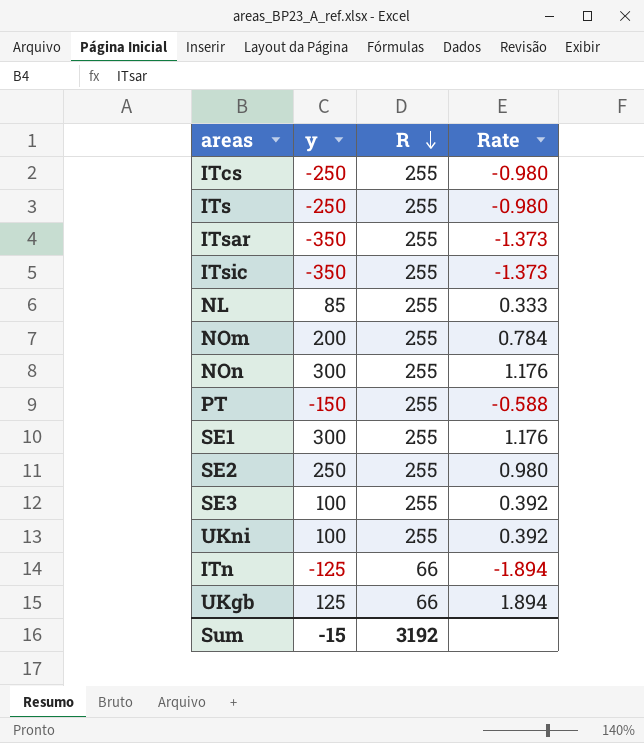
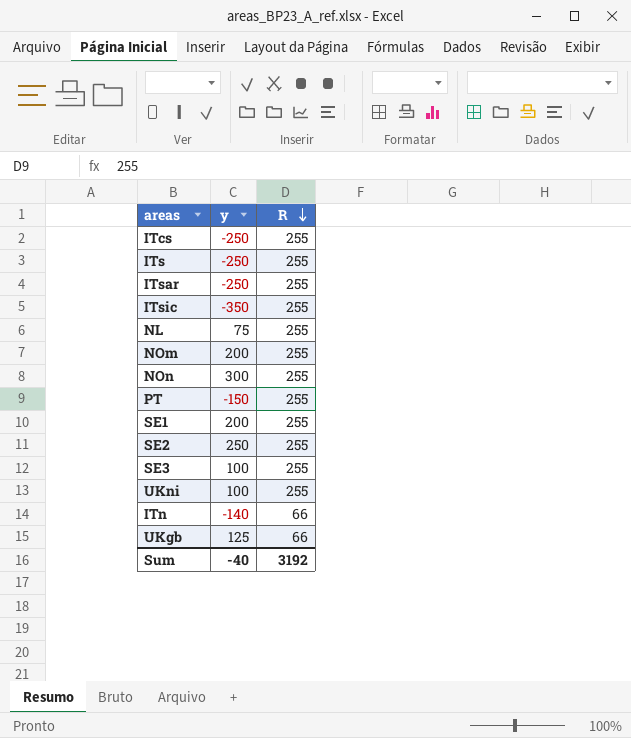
column Rate | formula: [y] / [R] -> none
ITsar | y: -350 -> -250
NL | y: 85 -> 75
SE1 | y: 300 -> 200
ITn | y: -125 -> -140
Sum | y: -15 -> -40

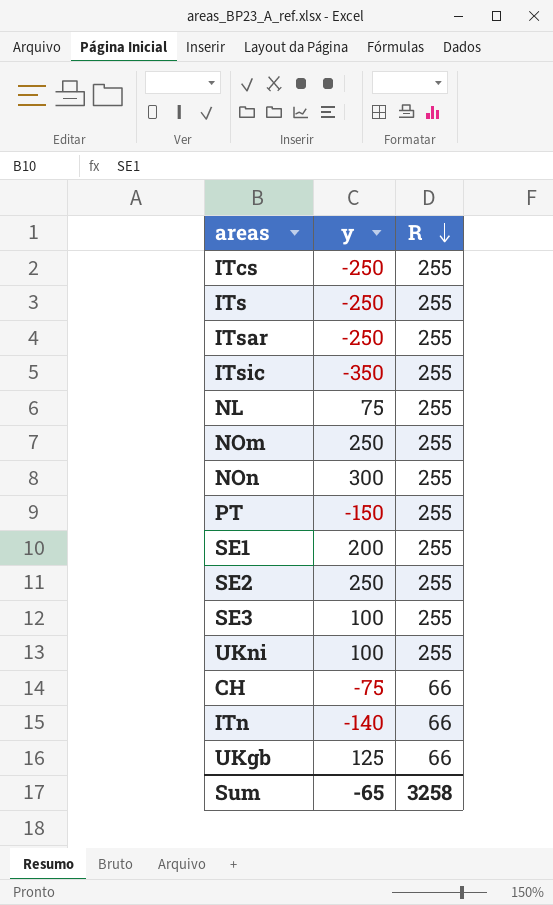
NOm | y: 200 -> 250
row CH: none -> -75 | 66
Sum | y: -40 -> -65
Sum | R: 3192 -> 3258

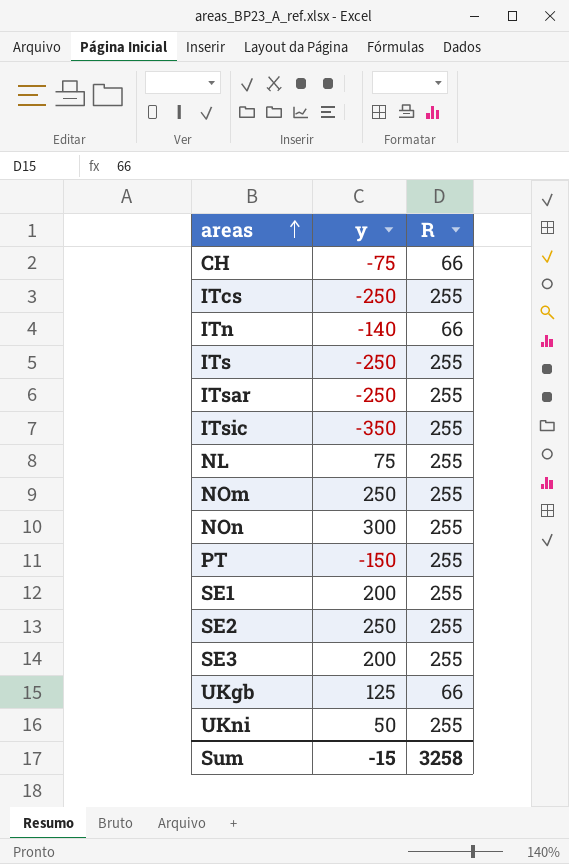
row order: R descending -> areas ascending
SE3 | y: 100 -> 200
UKni | y: 100 -> 50
Sum | y: -65 -> -15

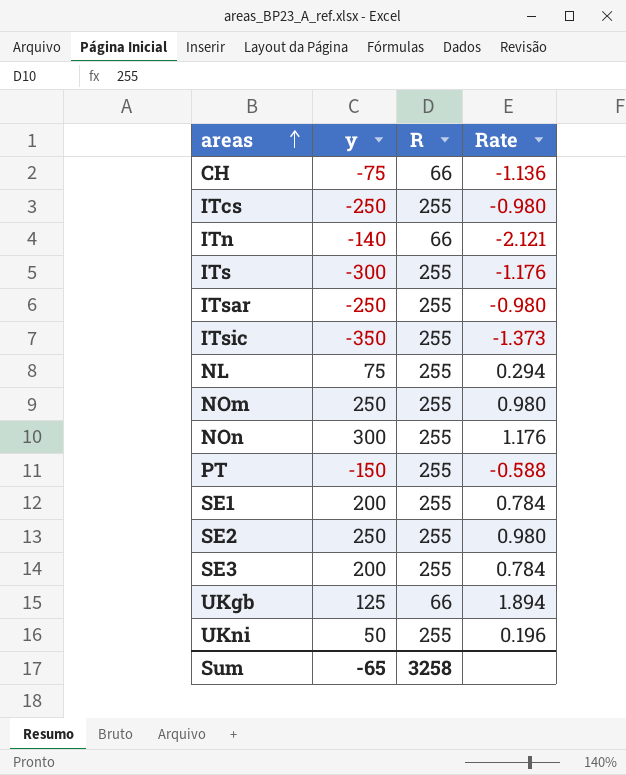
column Rate | formula: none -> [y] / [R]
ITs | y: -250 -> -300
Sum | y: -15 -> -65

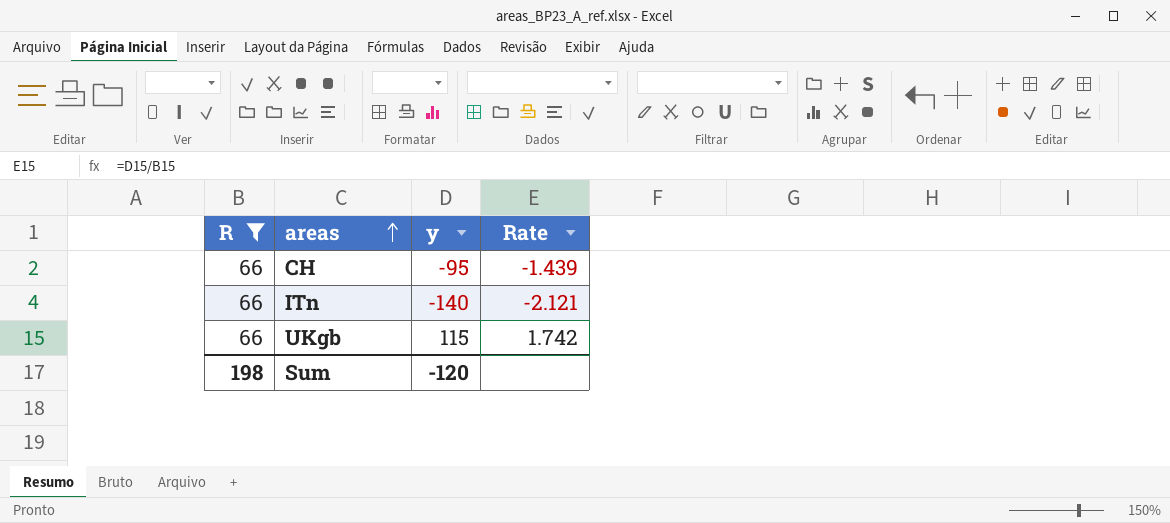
filter: none -> R = 66
column R | position: 3 -> 1
CH | y: -75 -> -95
CH | Rate: -1.136 -> -1.439
UKgb | y: 125 -> 115
UKgb | Rate: 1.894 -> 1.742
Sum | R: 3258 -> 198
Sum | y: -65 -> -120

